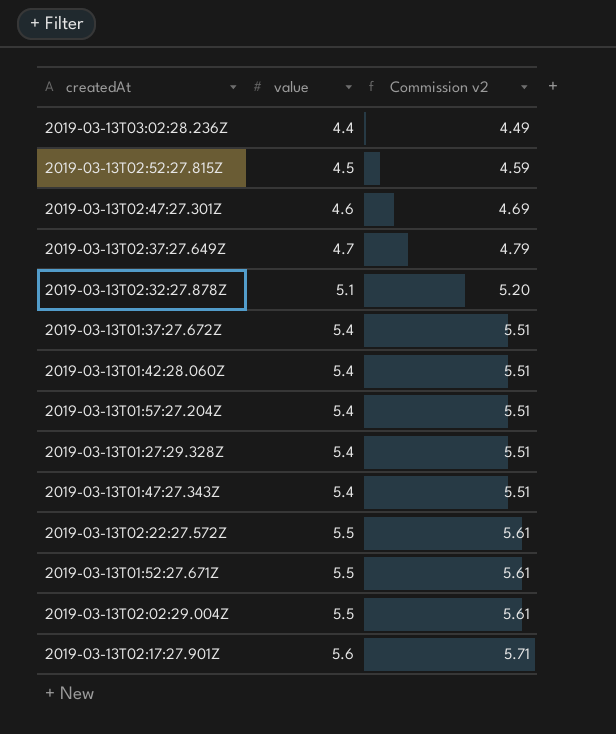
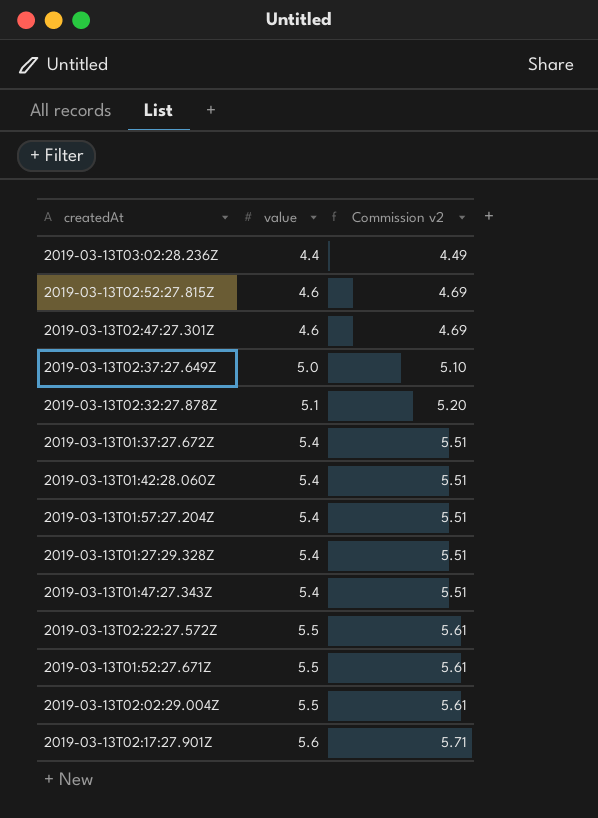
2019-03-13T02:52:27.815Z | value: 4.5 -> 4.6
2019-03-13T02:52:27.815Z | Commission v2: 4.59 -> 4.69
2019-03-13T02:37:27.649Z | value: 4.7 -> 5.0
2019-03-13T02:37:27.649Z | Commission v2: 4.79 -> 5.10

